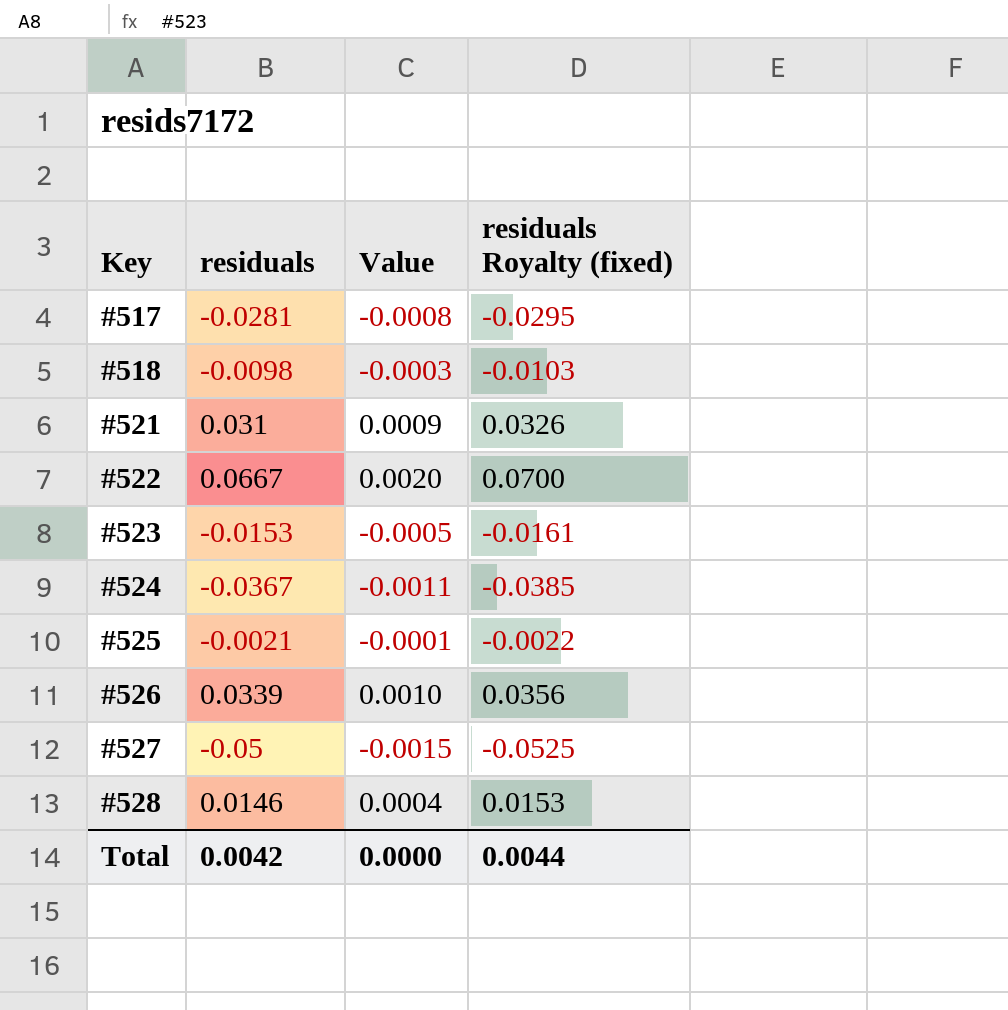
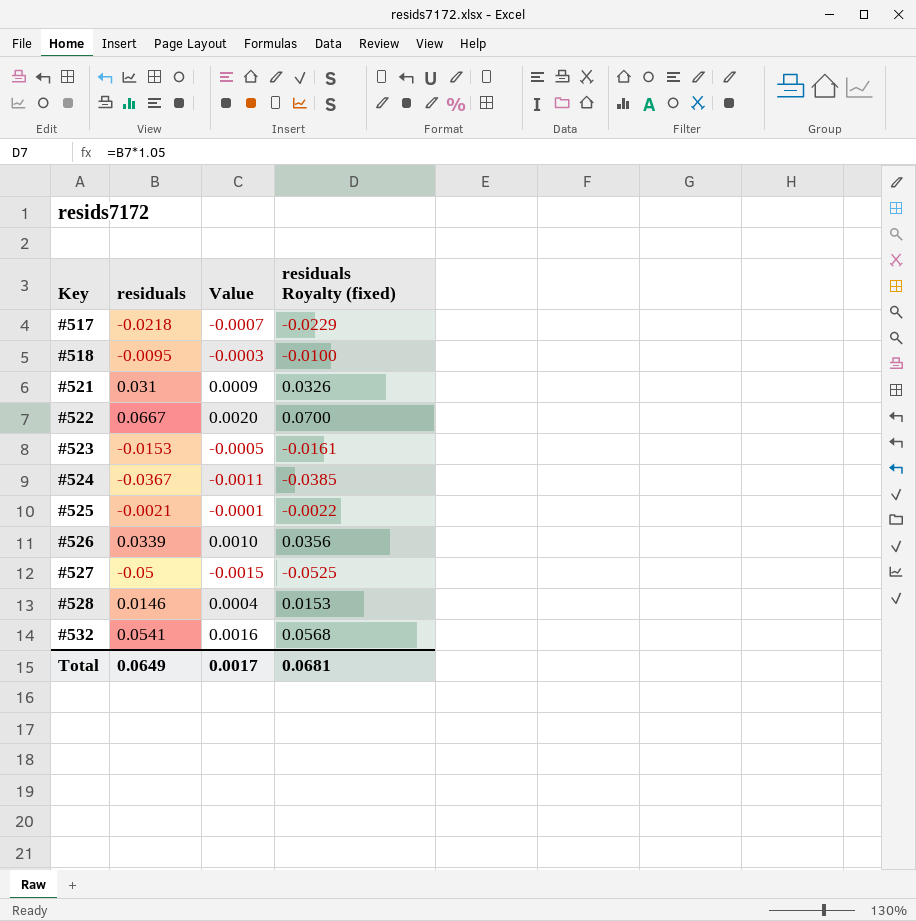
#517 | residuals: -0.0281 -> -0.0218
#517 | Value: -0.0008 -> -0.0007
#517 | residuals Royalty (fixed): -0.0295 -> -0.0229
#518 | residuals: -0.0098 -> -0.0095
#518 | residuals Royalty (fixed): -0.0103 -> -0.0100
row #532: none -> 0.0541 | 0.0016 | 0.0568
Total | residuals: 0.0042 -> 0.0649
Total | Value: 0.0000 -> 0.0017
Total | residuals Royalty (fixed): 0.0044 -> 0.0681

